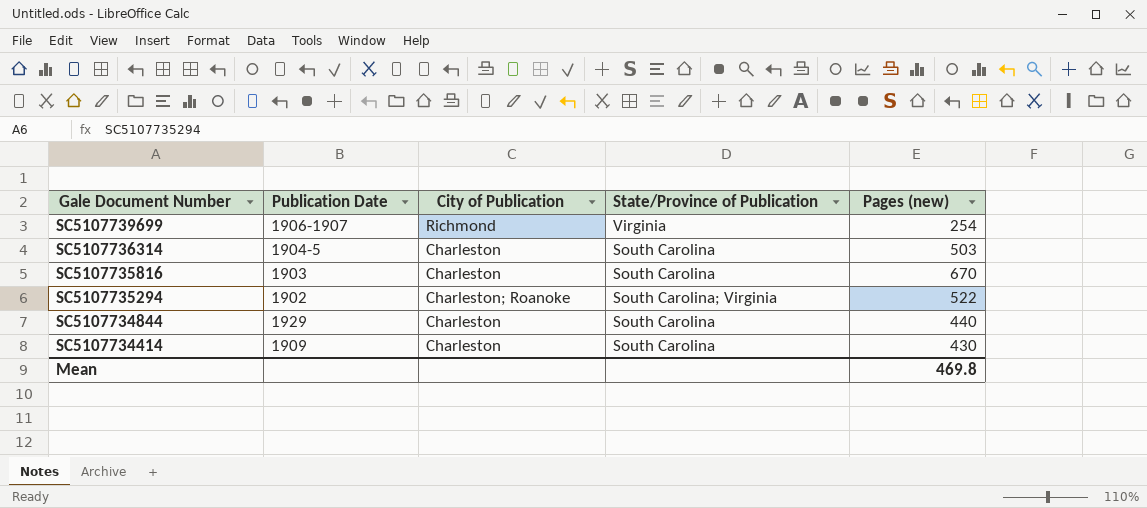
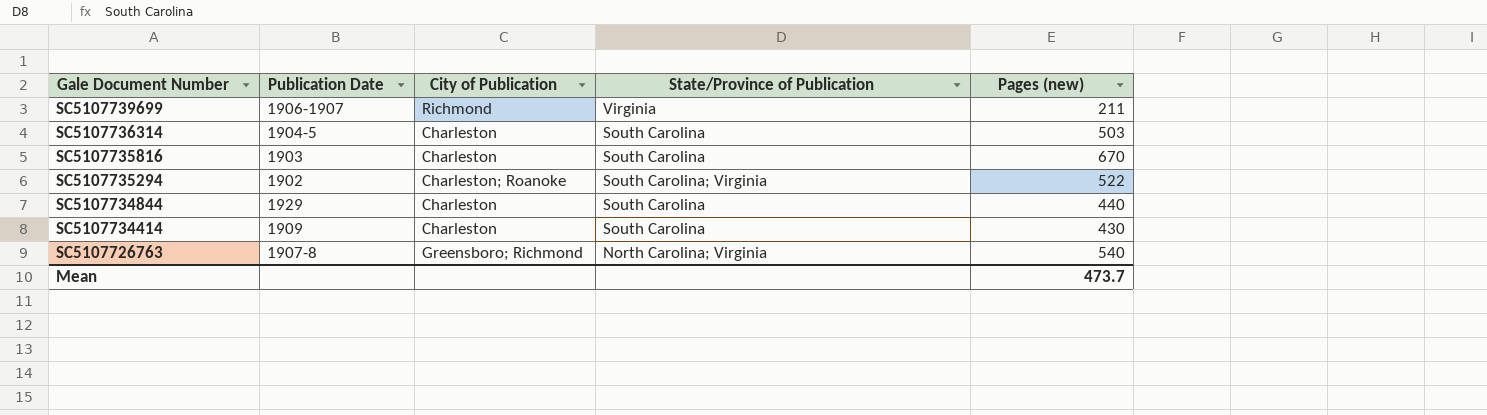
SC5107739699 | Pages (new): 254 -> 211
row SC5107726763: none -> 1907-8 | Greensboro; Richmond | North Carolina; Virginia | 540
Mean | Pages (new): 469.8 -> 473.7

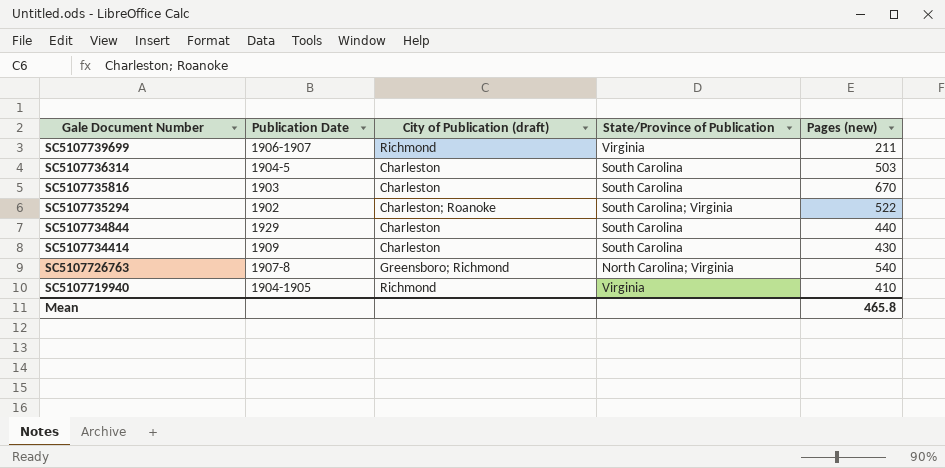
column name: City of Publication -> City of Publication (draft)
row SC5107719940: none -> 1904-1905 | Richmond | Virginia | 410
Mean | Pages (new): 473.7 -> 465.8

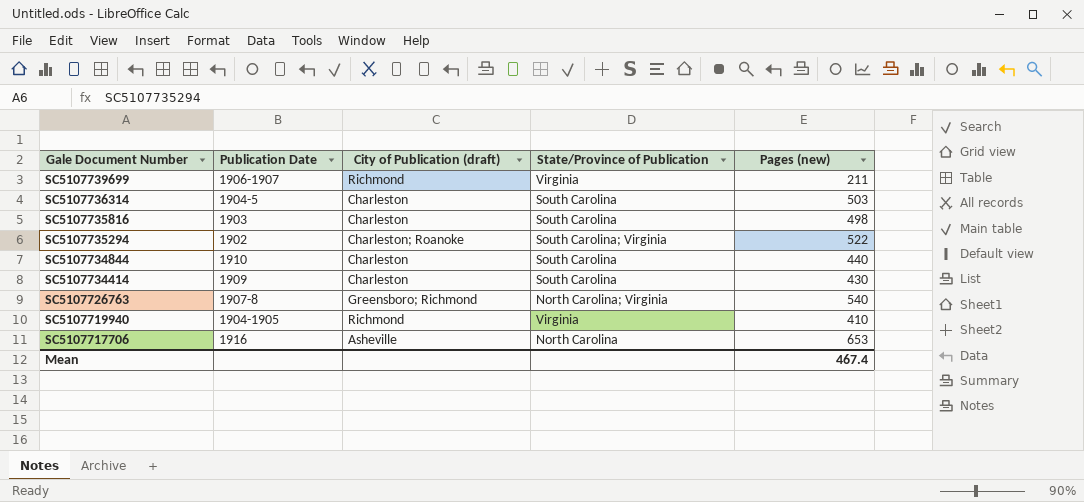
SC5107735816 | Pages (new): 670 -> 498
SC5107734844 | Publication Date: 1929 -> 1910
row SC5107717706: none -> 1916 | Asheville | North Carolina | 653
Mean | Pages (new): 465.8 -> 467.4

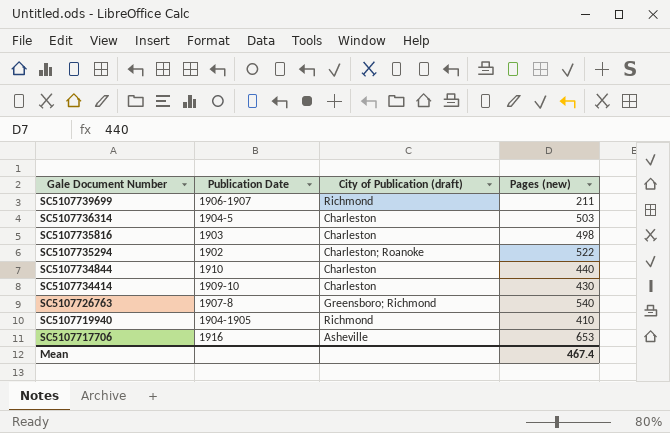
column State/Province of Publication | position: 4 -> none
SC5107734414 | Publication Date: 1909 -> 1909-10

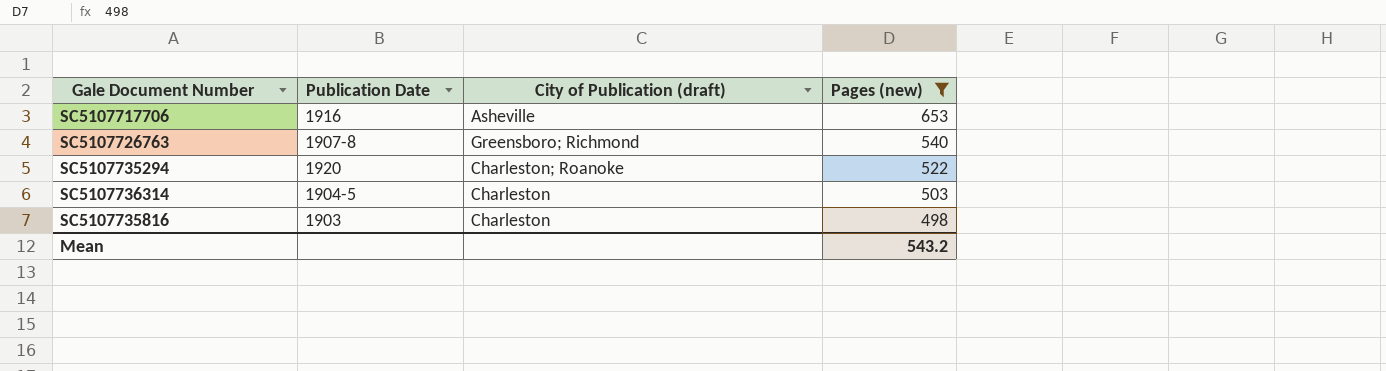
filter: none -> Pages (new) >= 498
row order: Gale Document Number descending -> Pages (new) descending
SC5107735294 | Publication Date: 1902 -> 1920
Mean | Pages (new): 467.4 -> 543.2

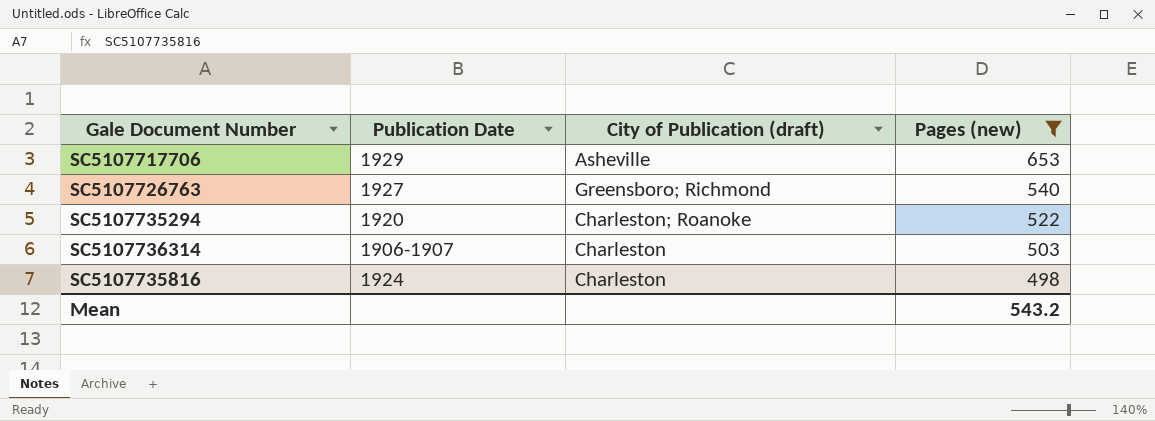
SC5107717706 | Publication Date: 1916 -> 1929
SC5107726763 | Publication Date: 1907-8 -> 1927
SC5107736314 | Publication Date: 1904-5 -> 1906-1907
SC5107735816 | Publication Date: 1903 -> 1924

